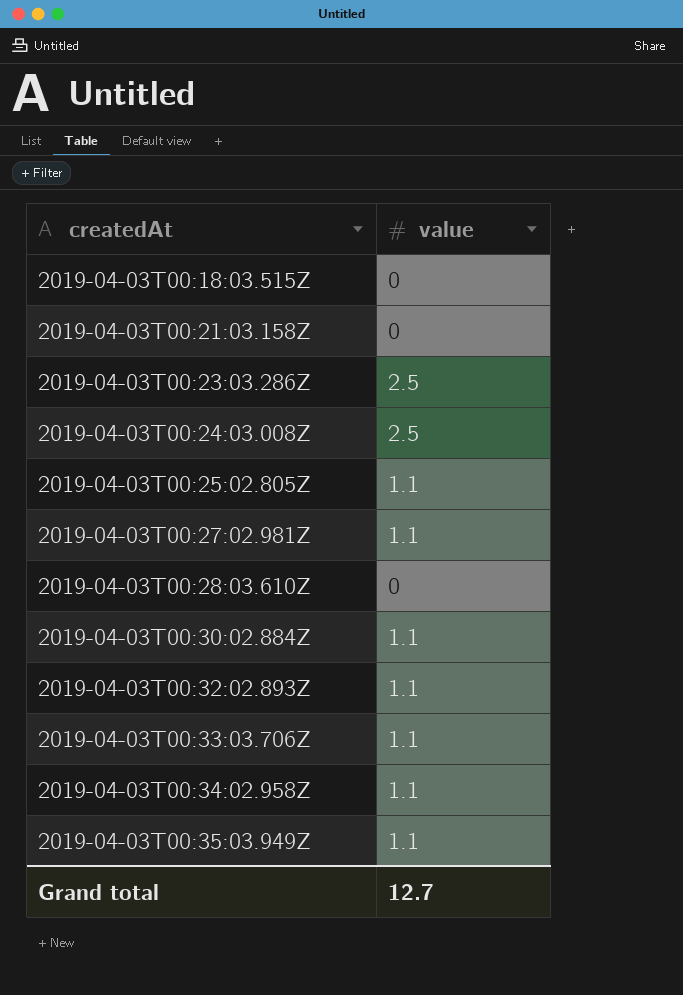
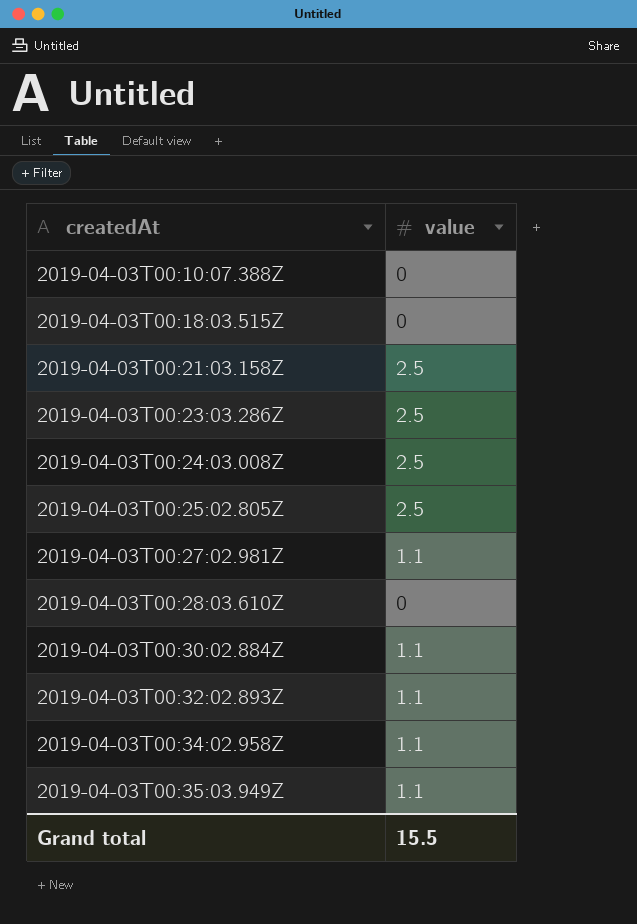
row 2019-04-03T00:33:03.706Z: 1.1 -> none
row 2019-04-03T00:10:07.388Z: none -> 0
2019-04-03T00:21:03.158Z | value: 0 -> 2.5
2019-04-03T00:25:02.805Z | value: 1.1 -> 2.5
Grand total | value: 12.7 -> 15.5

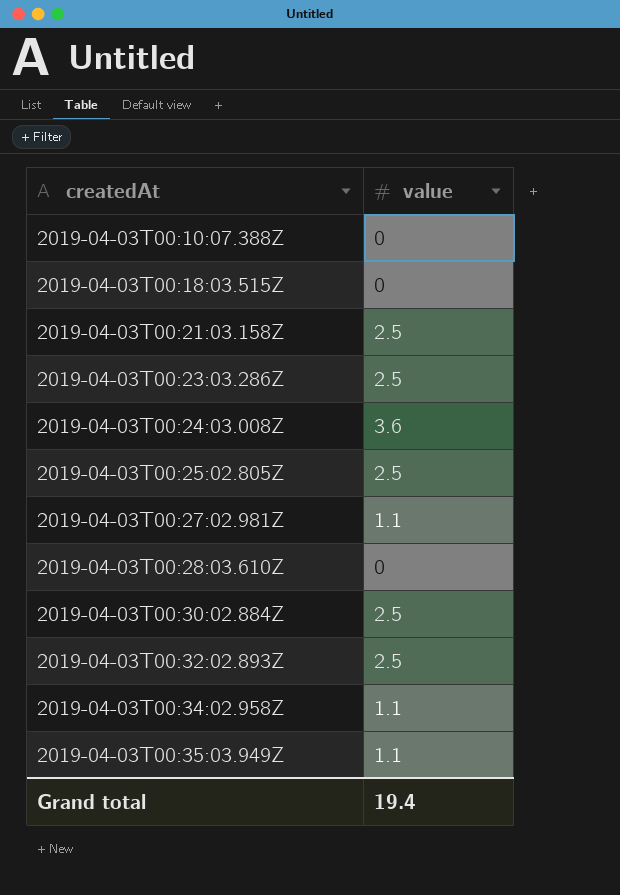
2019-04-03T00:24:03.008Z | value: 2.5 -> 3.6
2019-04-03T00:30:02.884Z | value: 1.1 -> 2.5
2019-04-03T00:32:02.893Z | value: 1.1 -> 2.5
Grand total | value: 15.5 -> 19.4

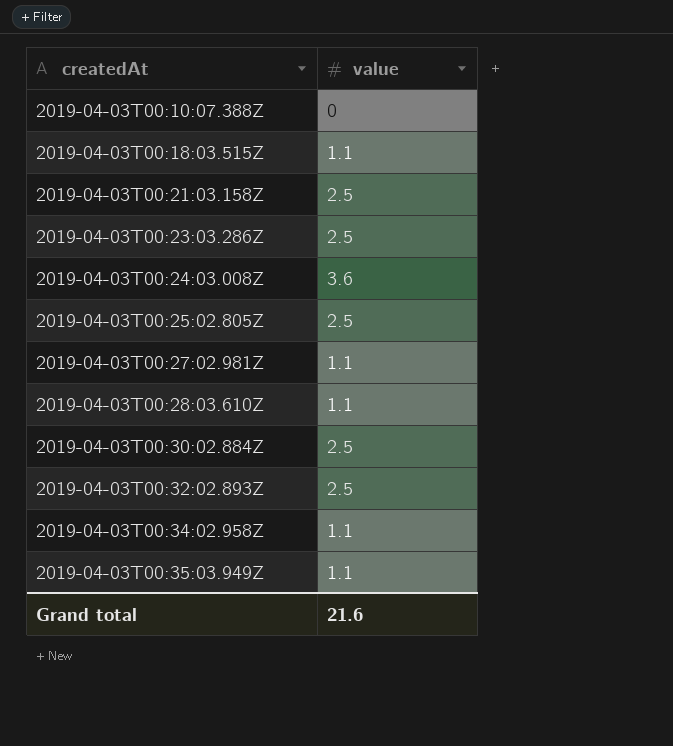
2019-04-03T00:18:03.515Z | value: 0 -> 1.1
2019-04-03T00:28:03.610Z | value: 0 -> 1.1
Grand total | value: 19.4 -> 21.6

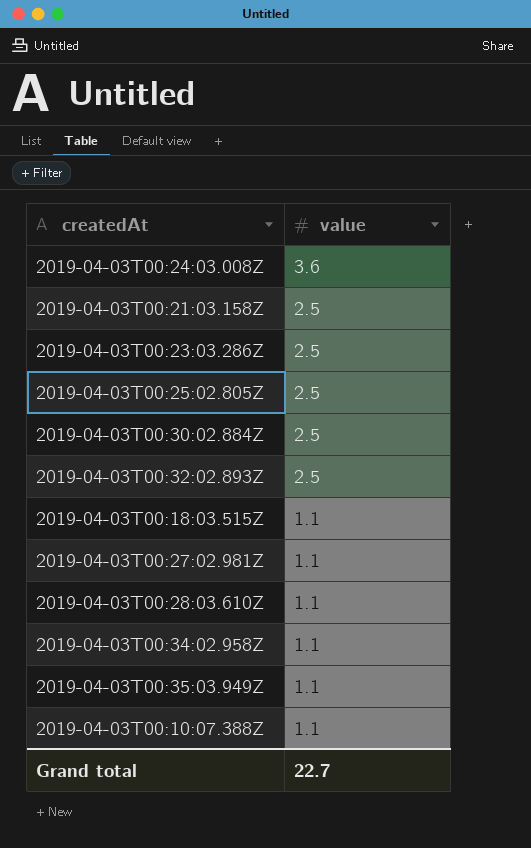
row order: createdAt ascending -> value descending
2019-04-03T00:10:07.388Z | value: 0 -> 1.1
Grand total | value: 21.6 -> 22.7

